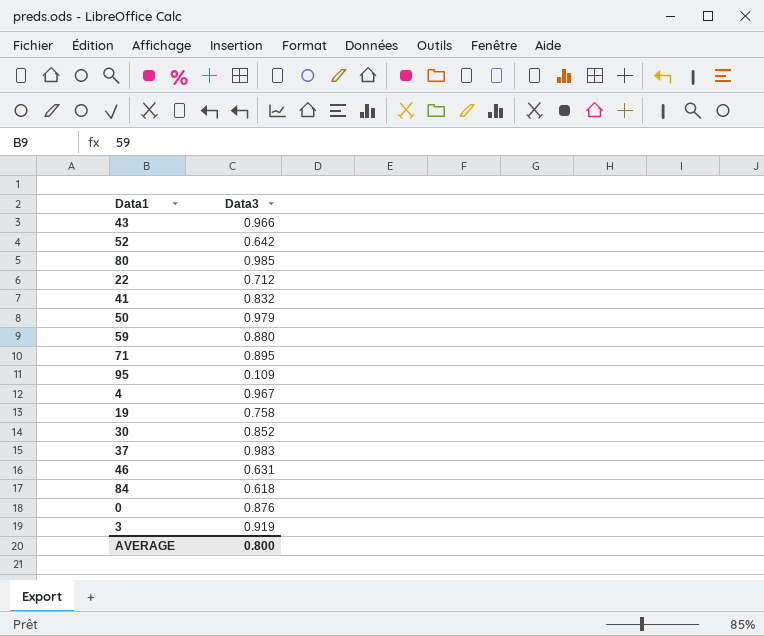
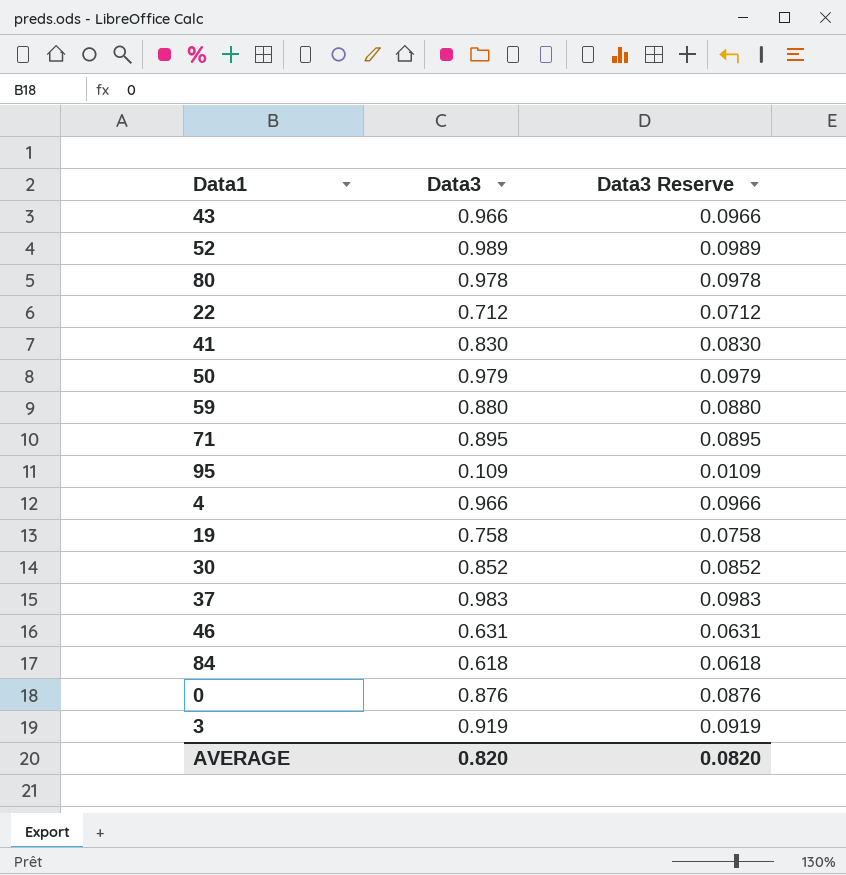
column Data3 Reserve | formula: none -> [Data3] * 0.1
52 | Data3: 0.642 -> 0.989
80 | Data3: 0.985 -> 0.978
41 | Data3: 0.832 -> 0.830
4 | Data3: 0.967 -> 0.966
AVERAGE | Data3: 0.800 -> 0.820

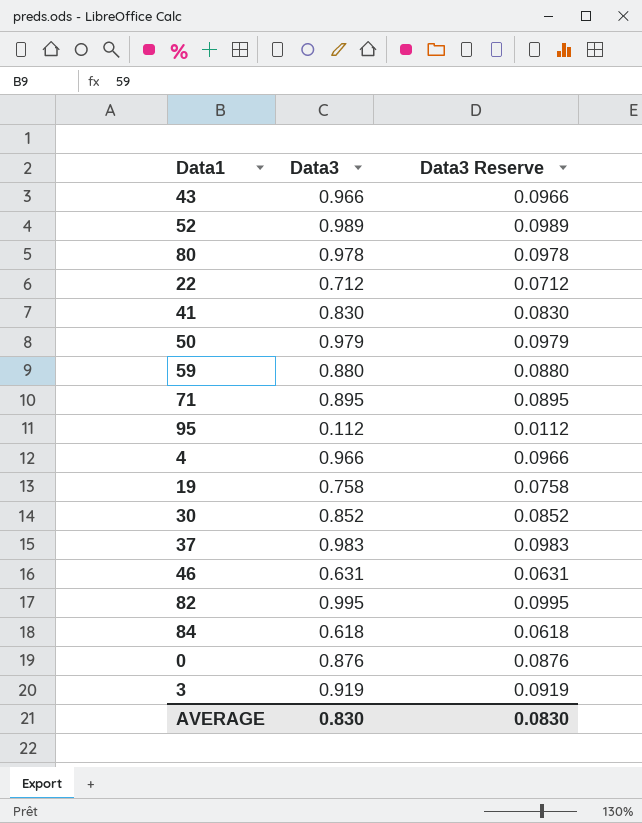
95 | Data3: 0.109 -> 0.112
95 | Data3 Reserve: 0.0109 -> 0.0112
row 82: none -> 0.995 | 0.0995
AVERAGE | Data3: 0.820 -> 0.830
AVERAGE | Data3 Reserve: 0.0820 -> 0.0830

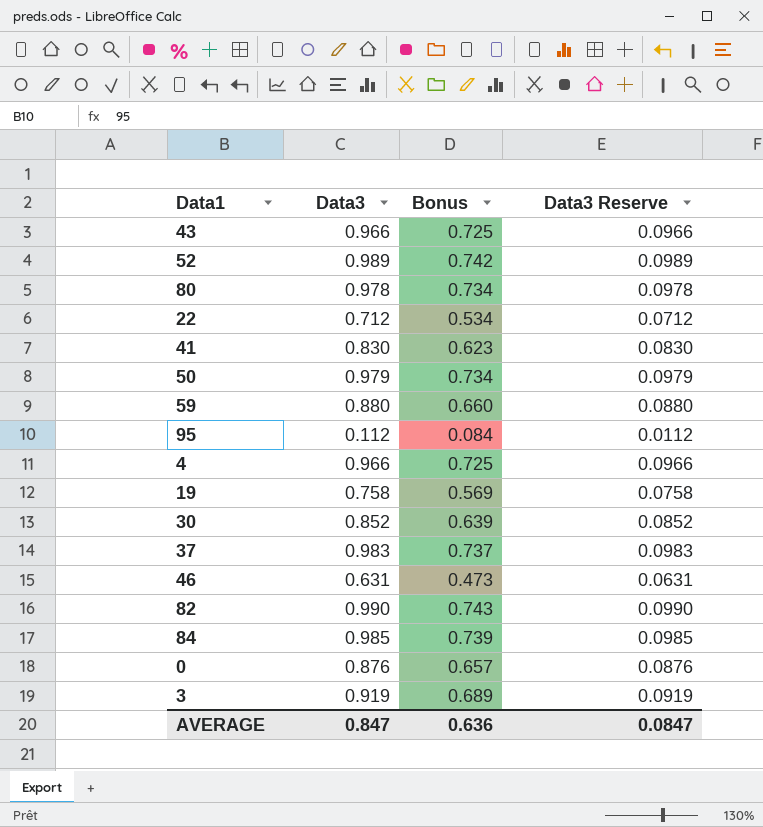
column Bonus | formula: none -> [Data3] * 0.75
row 71: 0.895 | 0.0895 -> none
82 | Data3: 0.995 -> 0.990
82 | Data3 Reserve: 0.0995 -> 0.0990
84 | Data3: 0.618 -> 0.985
84 | Data3 Reserve: 0.0618 -> 0.0985
AVERAGE | Data3: 0.830 -> 0.847
AVERAGE | Data3 Reserve: 0.0830 -> 0.0847

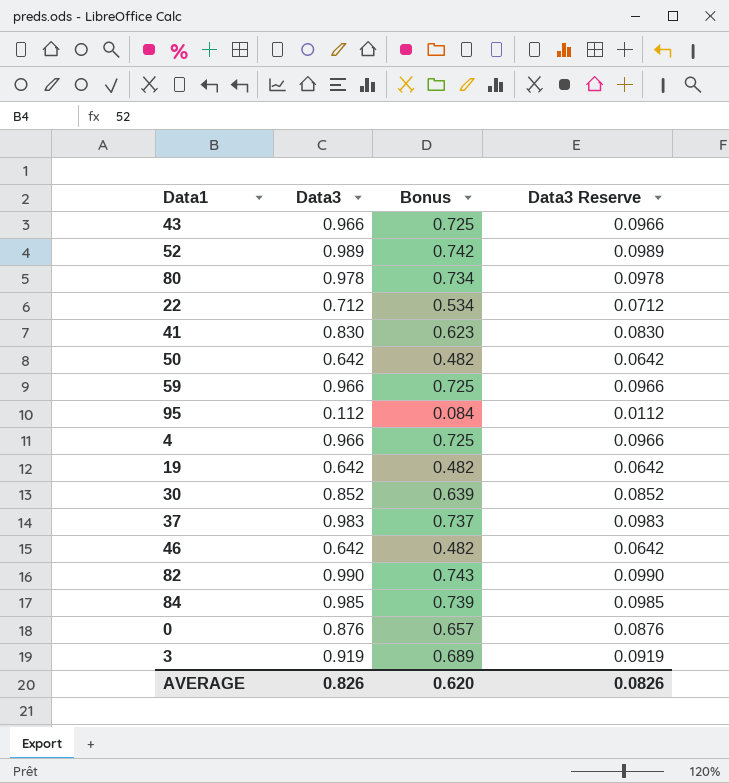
50 | Data3: 0.979 -> 0.642
50 | Bonus: 0.734 -> 0.482
50 | Data3 Reserve: 0.0979 -> 0.0642
59 | Data3: 0.880 -> 0.966
59 | Bonus: 0.660 -> 0.725
59 | Data3 Reserve: 0.0880 -> 0.0966
19 | Data3: 0.758 -> 0.642
19 | Bonus: 0.569 -> 0.482
19 | Data3 Reserve: 0.0758 -> 0.0642
46 | Data3: 0.631 -> 0.642
46 | Bonus: 0.473 -> 0.482
46 | Data3 Reserve: 0.0631 -> 0.0642
AVERAGE | Data3: 0.847 -> 0.826
AVERAGE | Bonus: 0.636 -> 0.620
AVERAGE | Data3 Reserve: 0.0847 -> 0.0826

